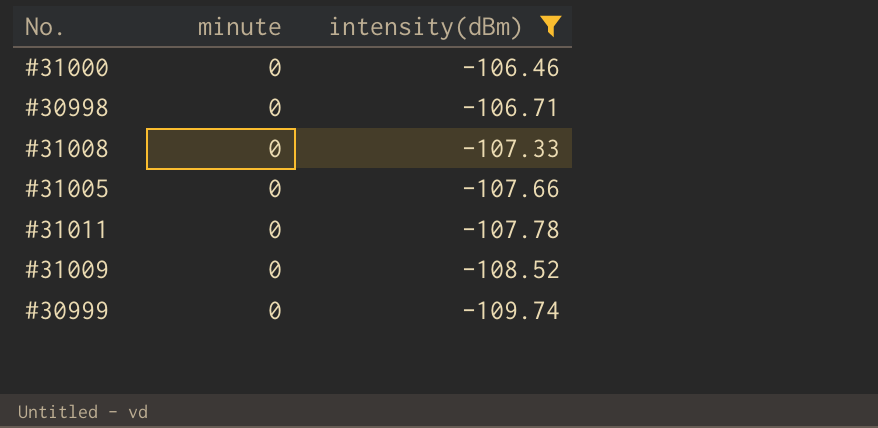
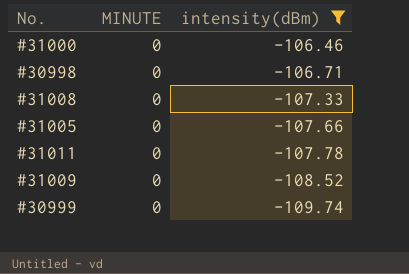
column name: minute -> MINUTE

